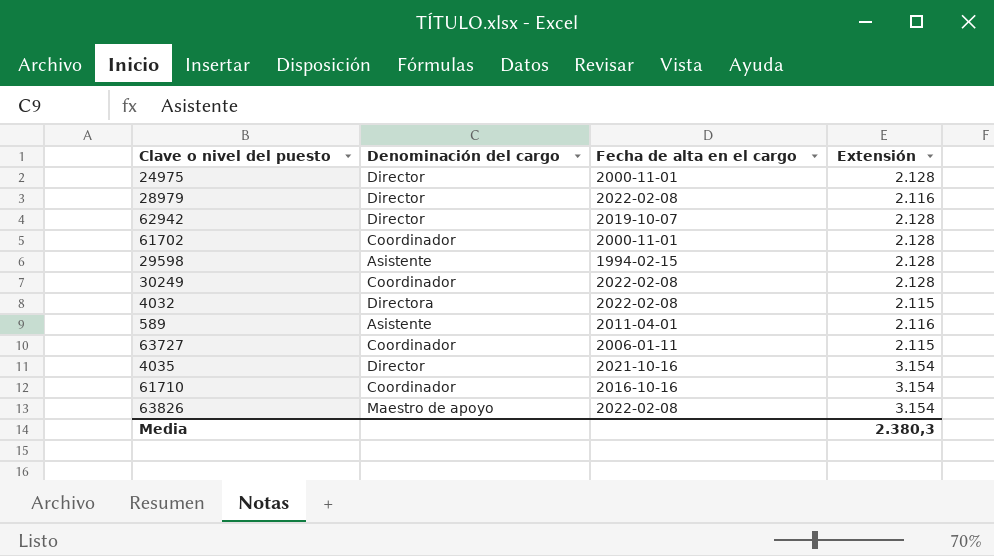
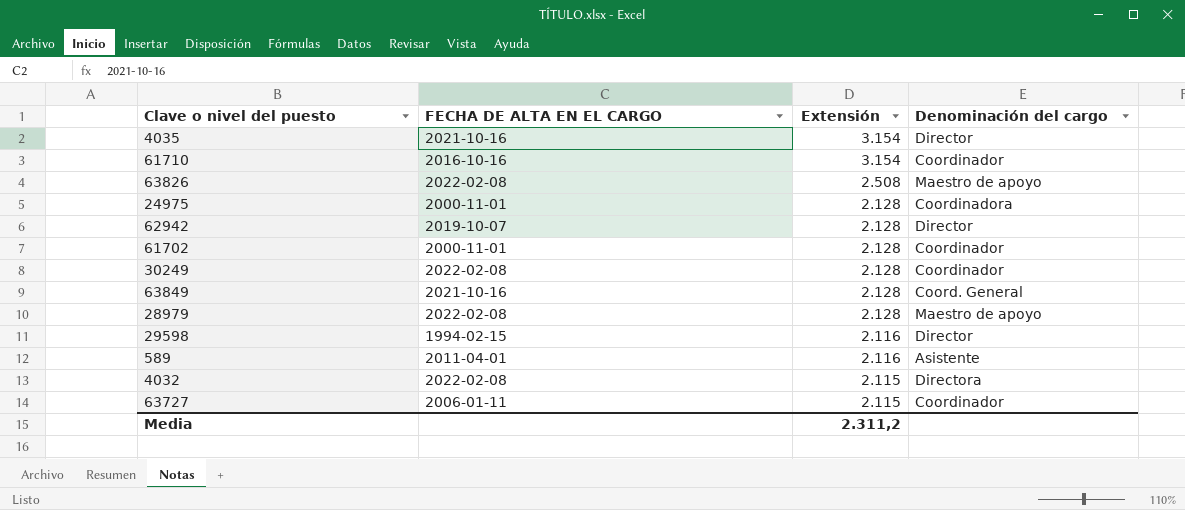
row order: none -> Extensión descending
column name: Fecha de alta en el cargo -> FECHA DE ALTA EN EL CARGO
column Denominación del cargo | position: 2 -> 4
63826 | Extensión: 3.154 -> 2.508
24975 | Denominación del cargo: Director -> Coordinadora
row 63849: none -> 2021-10-16 | 2.128 | Coord. General
28979 | Extensión: 2.116 -> 2.128
28979 | Denominación del cargo: Director -> Maestro de apoyo
29598 | Extensión: 2.128 -> 2.116
29598 | Denominación del cargo: Asistente -> Director
Media | Extensión: 2.380,3 -> 2.311,2

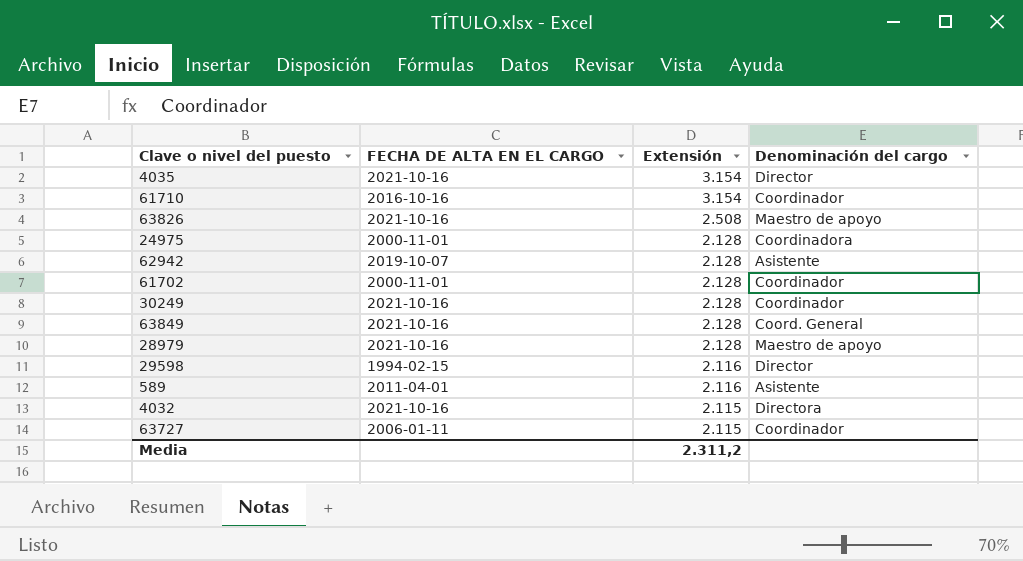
63826 | FECHA DE ALTA EN EL CARGO: 2022-02-08 -> 2021-10-16
62942 | Denominación del cargo: Director -> Asistente
30249 | FECHA DE ALTA EN EL CARGO: 2022-02-08 -> 2021-10-16
28979 | FECHA DE ALTA EN EL CARGO: 2022-02-08 -> 2021-10-16
4032 | FECHA DE ALTA EN EL CARGO: 2022-02-08 -> 2021-10-16

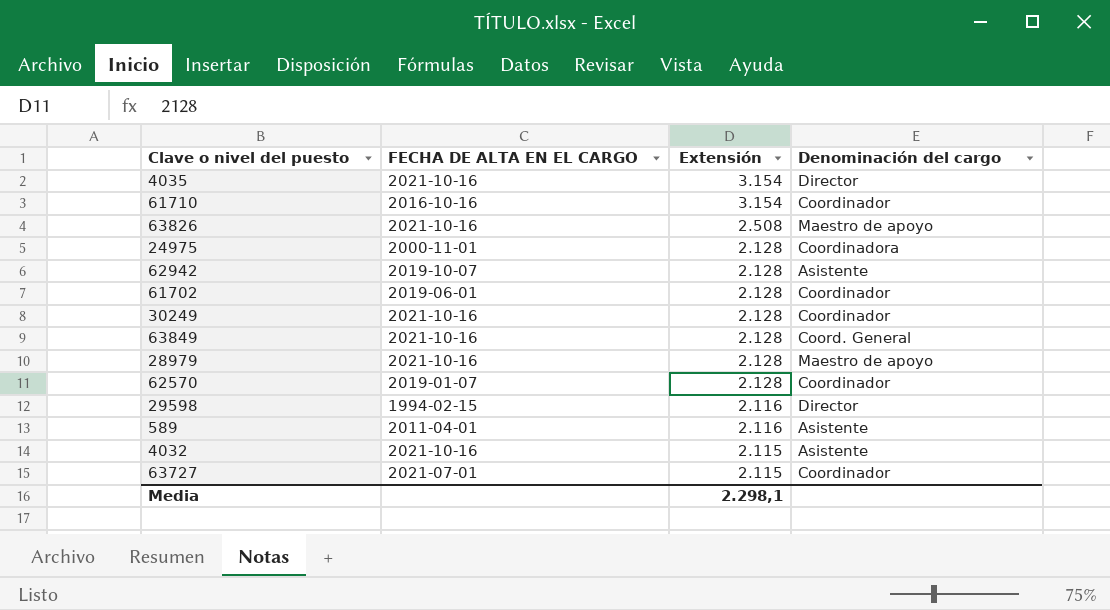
61702 | FECHA DE ALTA EN EL CARGO: 2000-11-01 -> 2019-06-01
row 62570: none -> 2019-01-07 | 2.128 | Coordinador
4032 | Denominación del cargo: Directora -> Asistente
63727 | FECHA DE ALTA EN EL CARGO: 2006-01-11 -> 2021-07-01
Media | Extensión: 2.311,2 -> 2.298,1

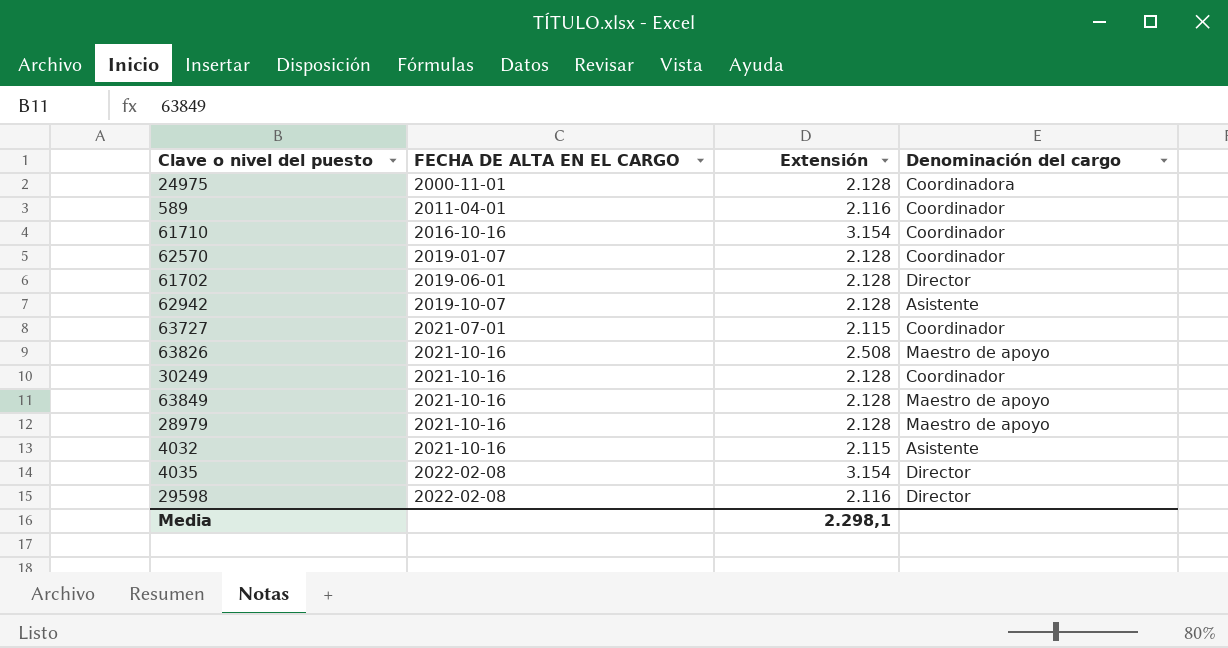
row order: Extensión descending -> FECHA DE ALTA EN EL CARGO ascending
589 | Denominación del cargo: Asistente -> Coordinador
61702 | Denominación del cargo: Coordinador -> Director
63849 | Denominación del cargo: Coord. General -> Maestro de apoyo
4035 | FECHA DE ALTA EN EL CARGO: 2021-10-16 -> 2022-02-08
29598 | FECHA DE ALTA EN EL CARGO: 1994-02-15 -> 2022-02-08

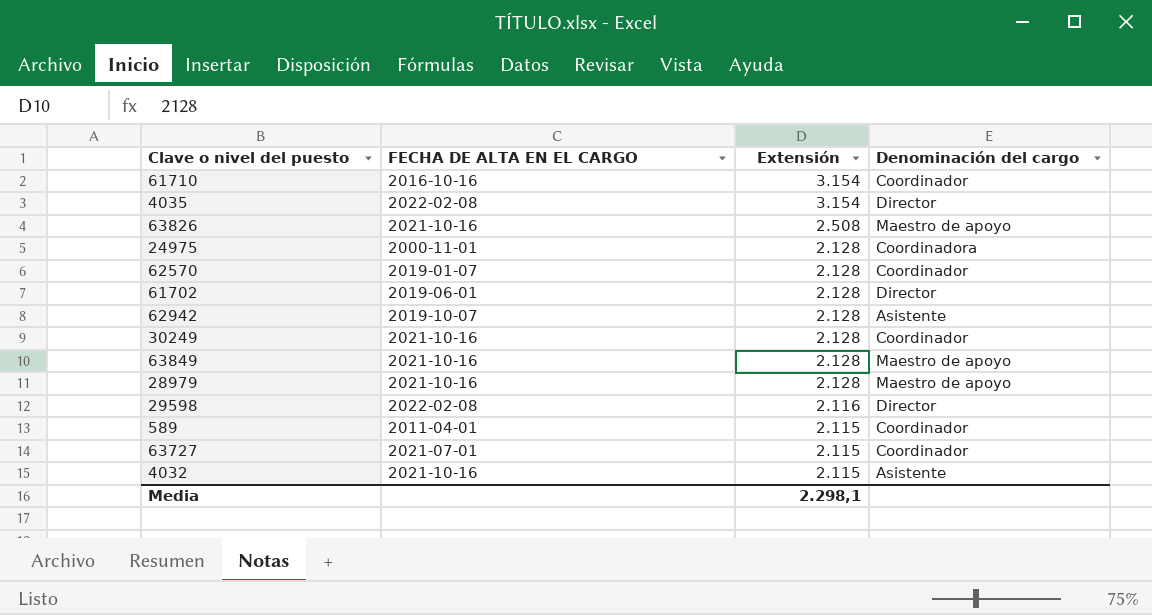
row order: FECHA DE ALTA EN EL CARGO ascending -> Extensión descending
589 | Extensión: 2.116 -> 2.115

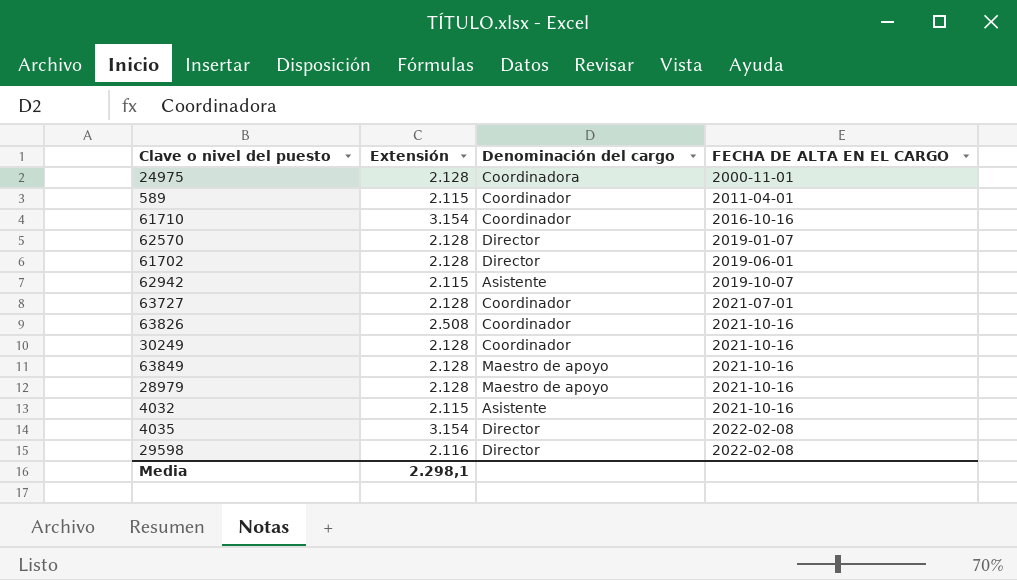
row order: Extensión descending -> FECHA DE ALTA EN EL CARGO ascending
column FECHA DE ALTA EN EL CARGO | position: 2 -> 4
62570 | Denominación del cargo: Coordinador -> Director
62942 | Extensión: 2.128 -> 2.115
63727 | Extensión: 2.115 -> 2.128
63826 | Denominación del cargo: Maestro de apoyo -> Coordinador

